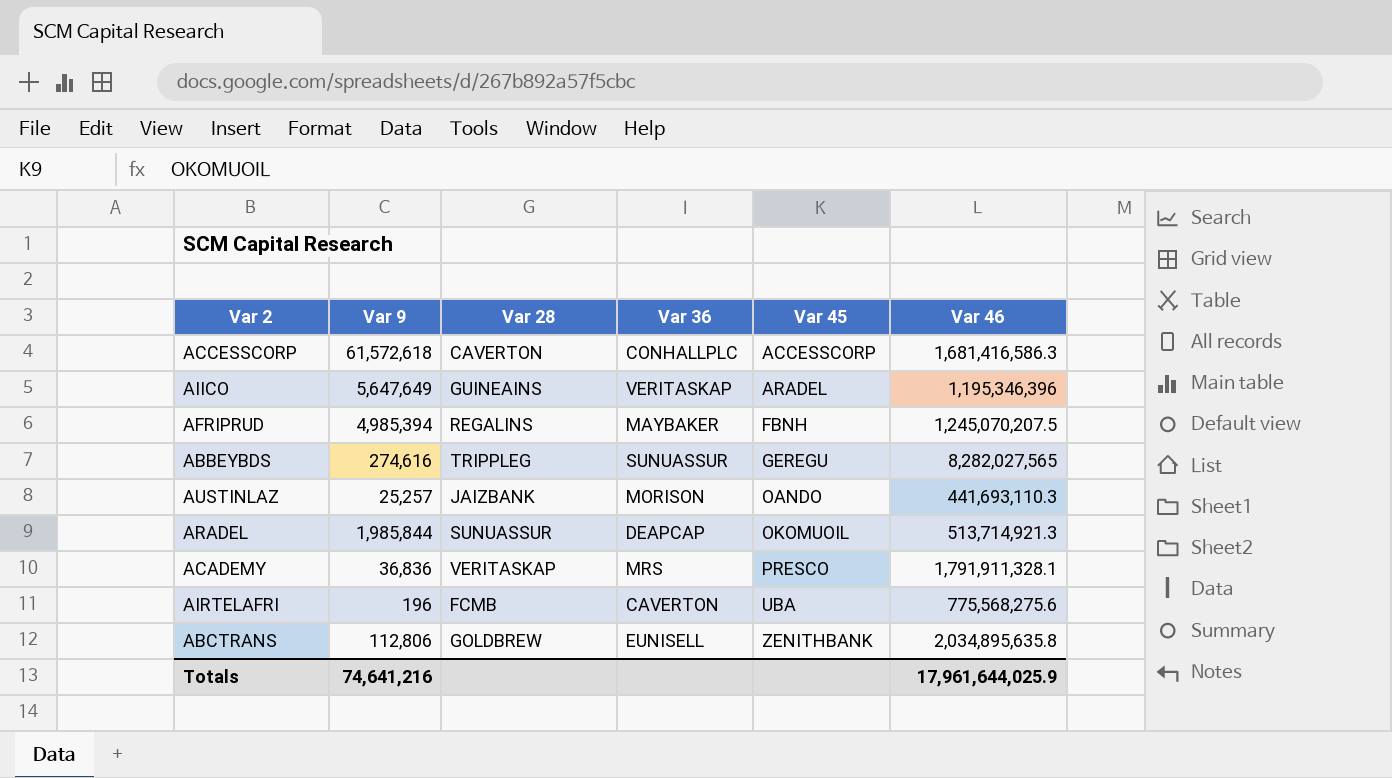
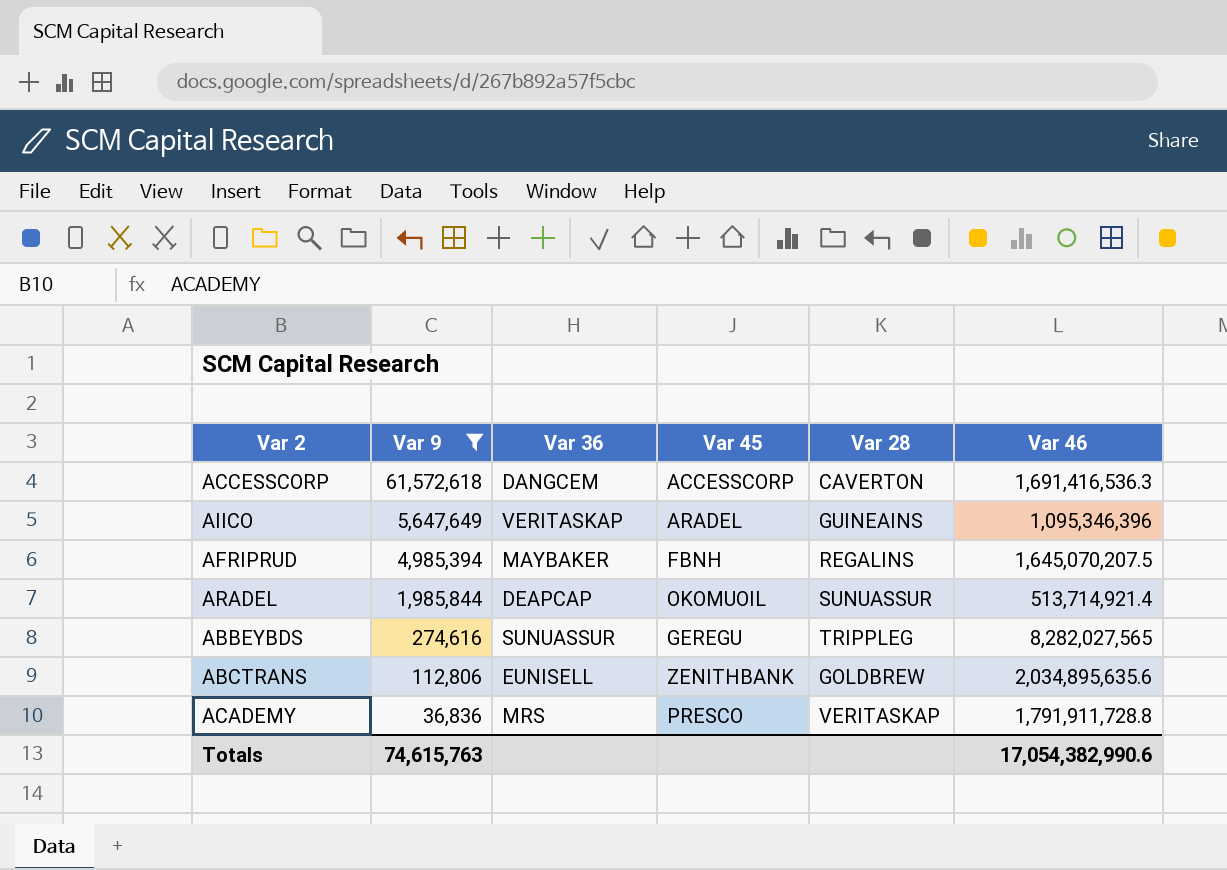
filter: none -> Var 9 >= 36,836
row order: Var 45 ascending -> Var 9 descending
column Var 28 | position: 3 -> 5
ACCESSCORP | Var 36: CONHALLPLC -> DANGCEM
ACCESSCORP | Var 46: 1,681,416,586.3 -> 1,691,416,536.3
AIICO | Var 46: 1,195,346,396 -> 1,095,346,396
AFRIPRUD | Var 46: 1,245,070,207.5 -> 1,645,070,207.5
ARADEL | Var 46: 513,714,921.3 -> 513,714,921.4
ABCTRANS | Var 46: 2,034,895,635.8 -> 2,034,895,635.6
ACADEMY | Var 46: 1,791,911,328.1 -> 1,791,911,728.8
Totals | Var 9: 74,641,216 -> 74,615,763
Totals | Var 46: 17,961,644,025.9 -> 17,054,382,990.6

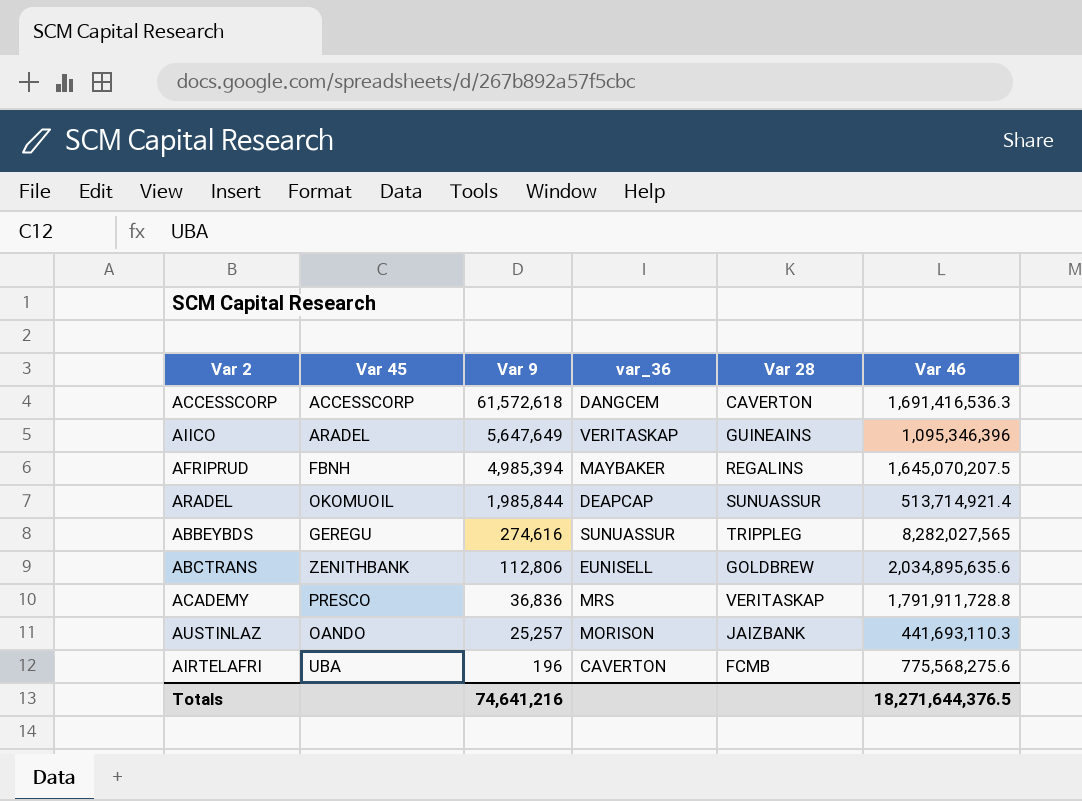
filter: Var 9 >= 36,836 -> none
column Var 45 | position: 4 -> 2
column name: Var 36 -> var_36
Totals | Var 9: 74,615,763 -> 74,641,216
Totals | Var 46: 17,054,382,990.6 -> 18,271,644,376.5

